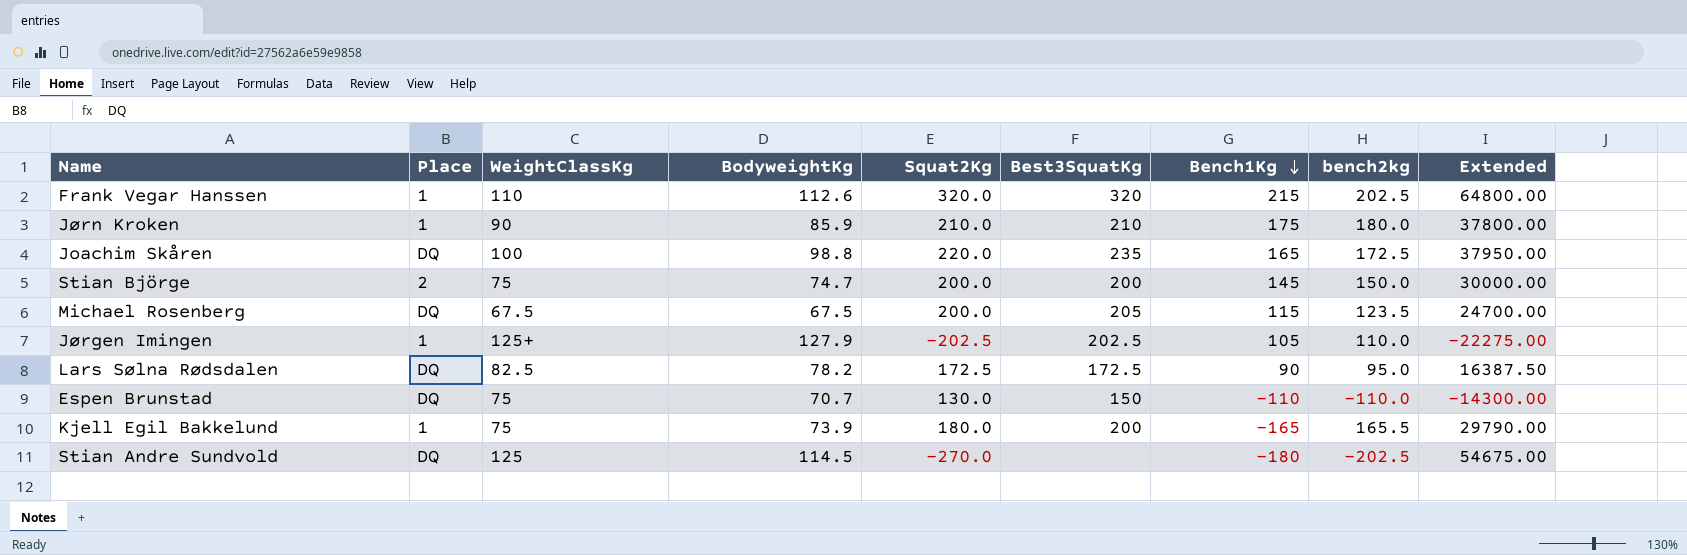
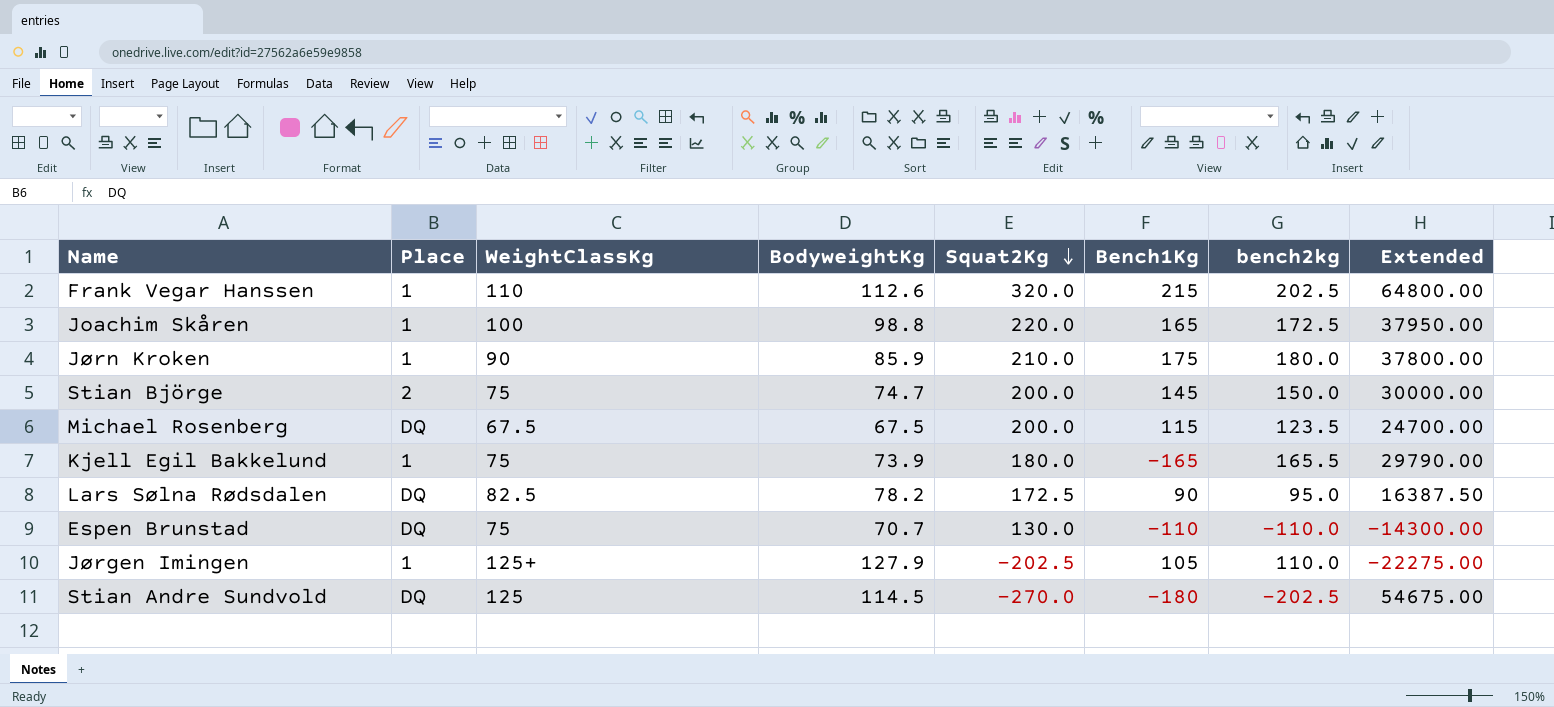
row order: Bench1Kg descending -> Squat2Kg descending
column Best3SquatKg | position: 6 -> none
Joachim Skåren | Place: DQ -> 1

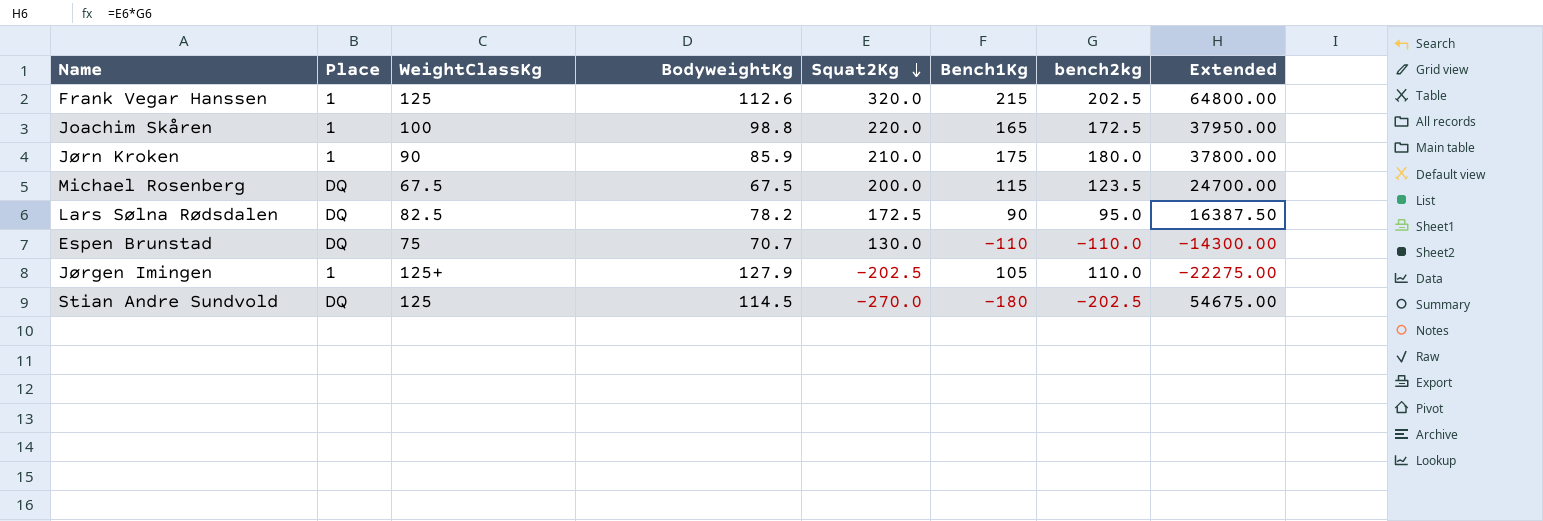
row Stian Björge: 2 | 75 | 74.7 | 200.0 | 145 | 150.0 | 30000.00 -> none
row Kjell Egil Bakkelund: 1 | 75 | 73.9 | 180.0 | -165 | 165.5 | 29790.00 -> none
Frank Vegar Hanssen | WeightClassKg: 110 -> 125

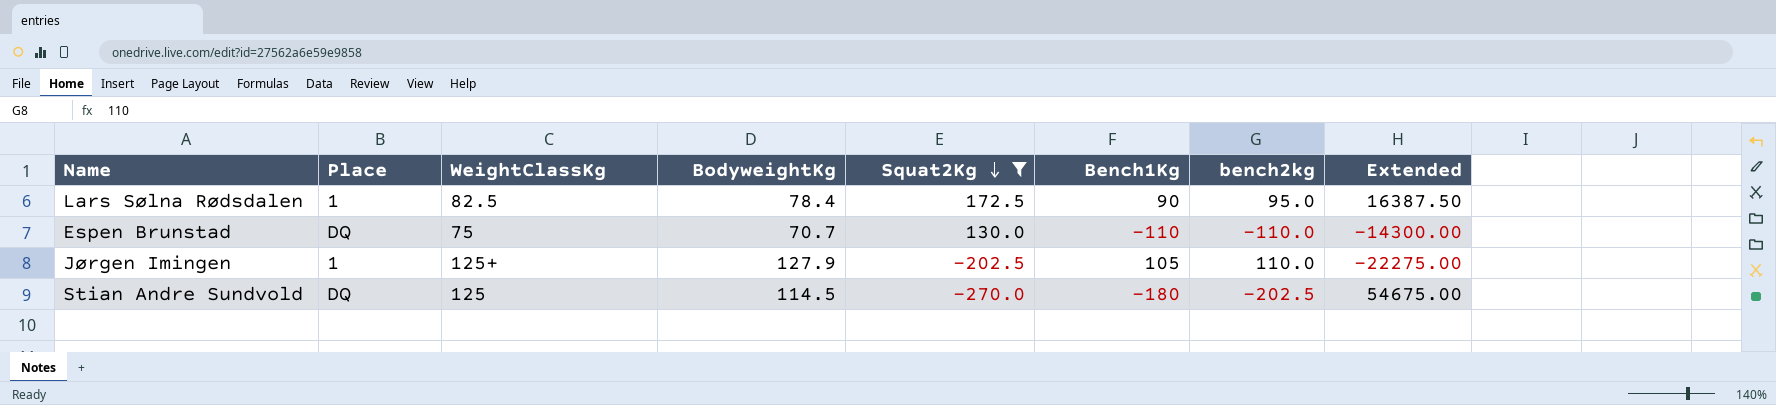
filter: none -> Squat2Kg <= 172.5
Lars Sølna Rødsdalen | Place: DQ -> 1
Lars Sølna Rødsdalen | BodyweightKg: 78.2 -> 78.4

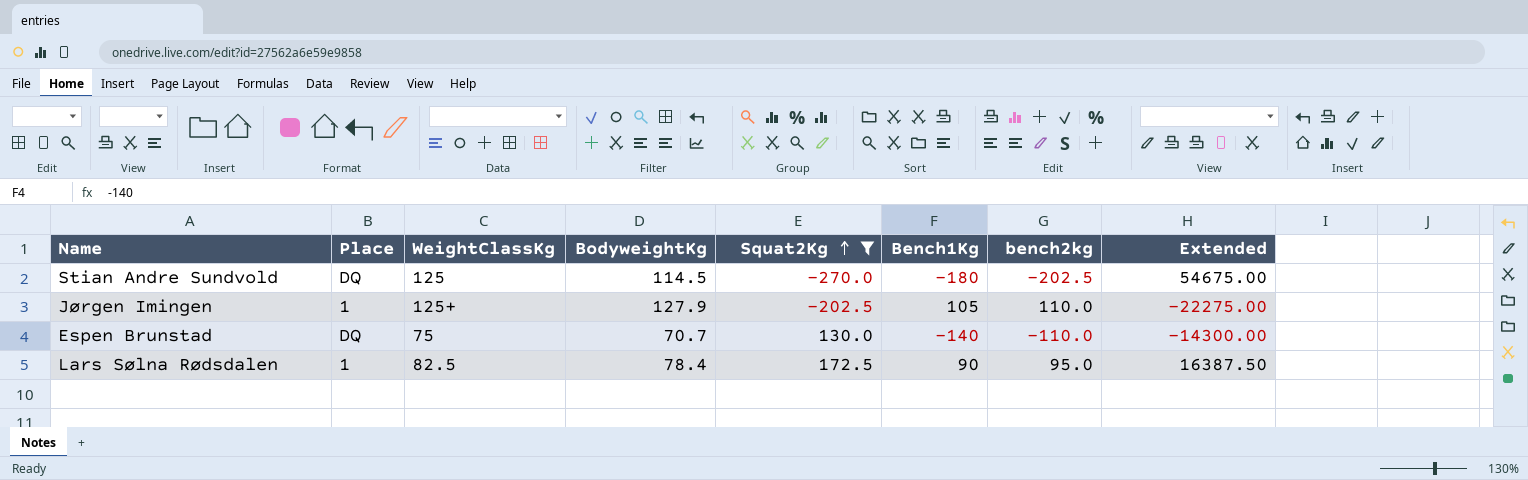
row order: Squat2Kg descending -> Squat2Kg ascending
Espen Brunstad | Bench1Kg: -110 -> -140

